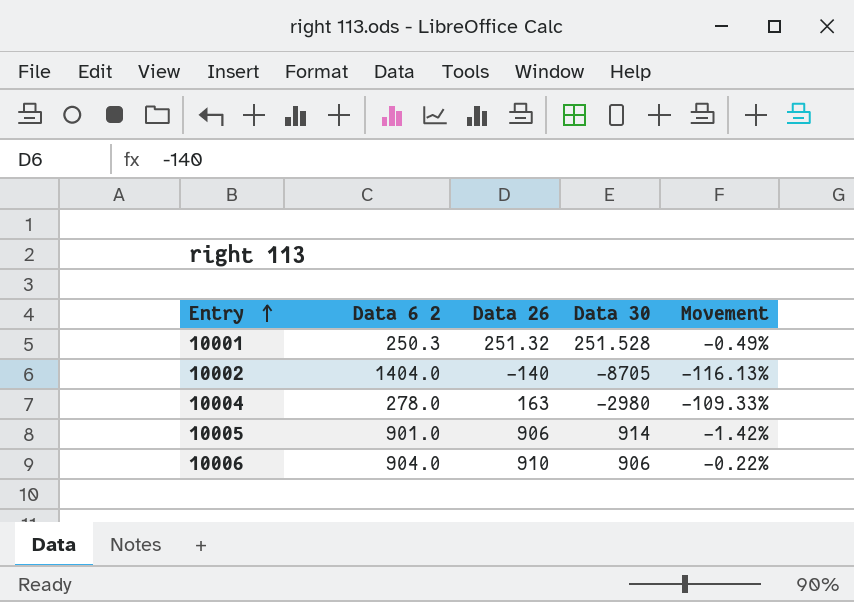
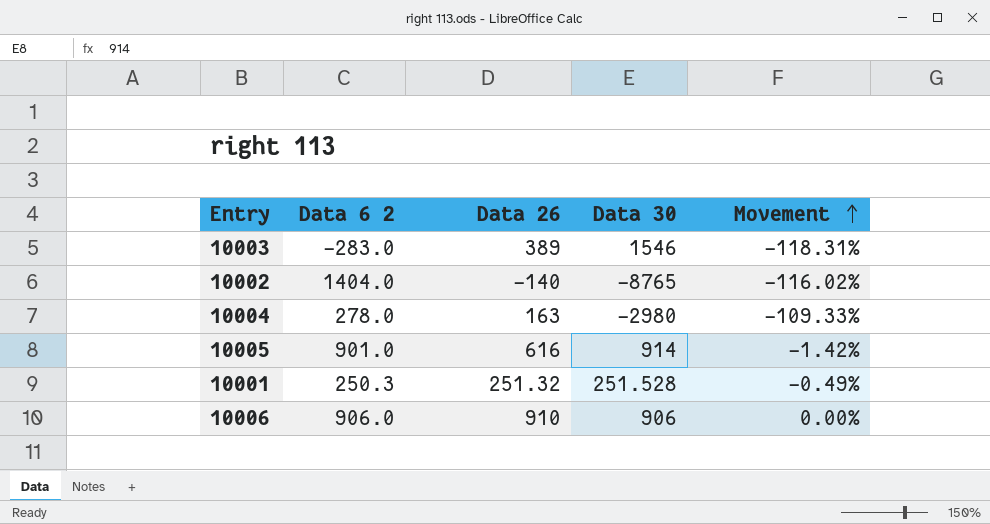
row order: Entry ascending -> Movement ascending
row 10003: none -> -283.0 | 389 | 1546 | -118.31%
10002 | Data 30: -8705 -> -8765
10002 | Movement: -116.13% -> -116.02%
10005 | Data 26: 906 -> 616
10006 | Data 6 2: 904.0 -> 906.0
10006 | Movement: -0.22% -> 0.00%

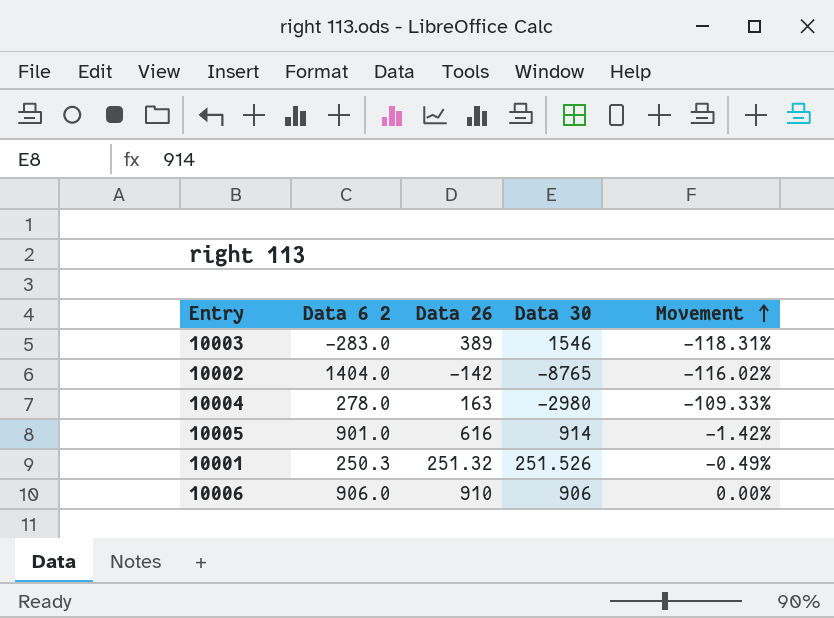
10002 | Data 26: -140 -> -142
10001 | Data 30: 251.528 -> 251.526

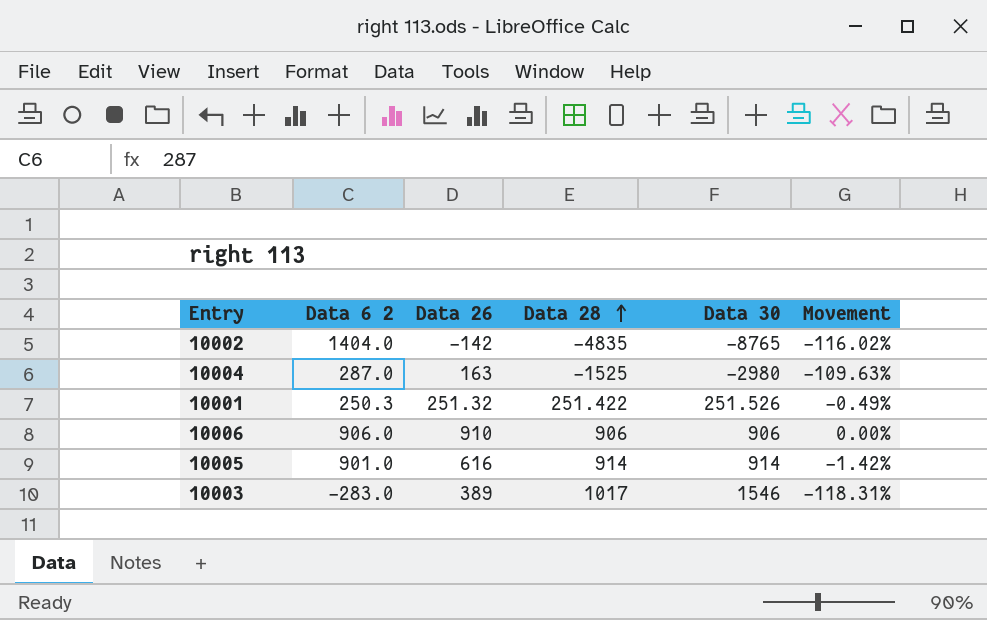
row order: Movement ascending -> Data 28 ascending
column Data 28 | position: none -> 4
10004 | Data 6 2: 278.0 -> 287.0
10004 | Movement: -109.33% -> -109.63%

